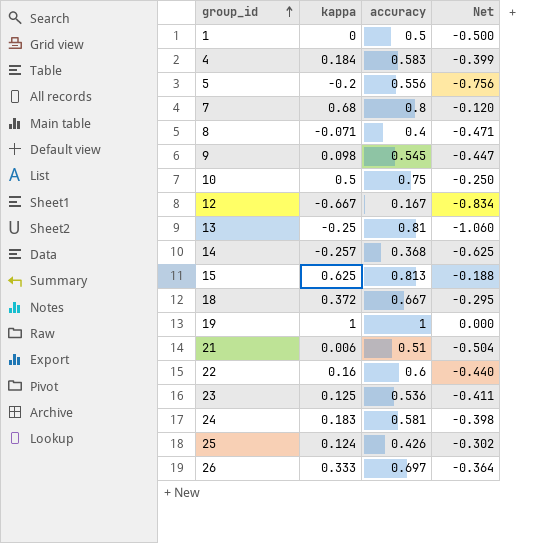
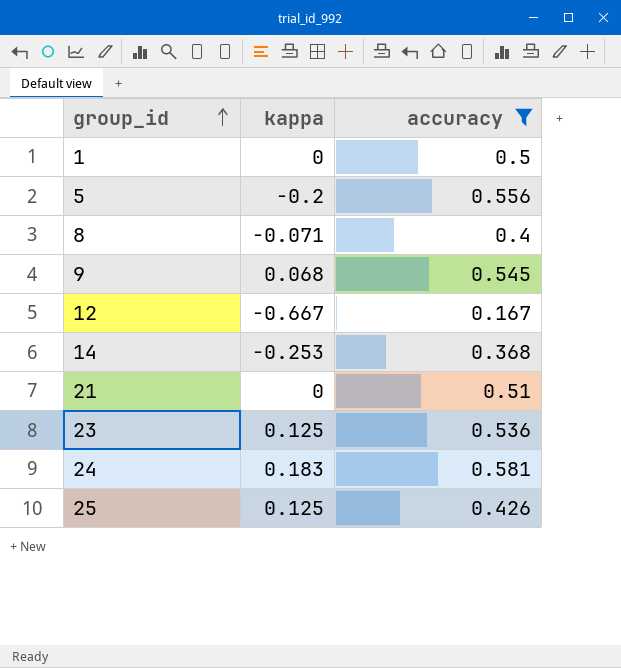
filter: none -> accuracy <= 0.581
column Net | formula: [kappa] - [accuracy] -> none
9 | kappa: 0.098 -> 0.068
14 | kappa: -0.257 -> -0.253
21 | kappa: 0.006 -> 0
25 | kappa: 0.124 -> 0.125

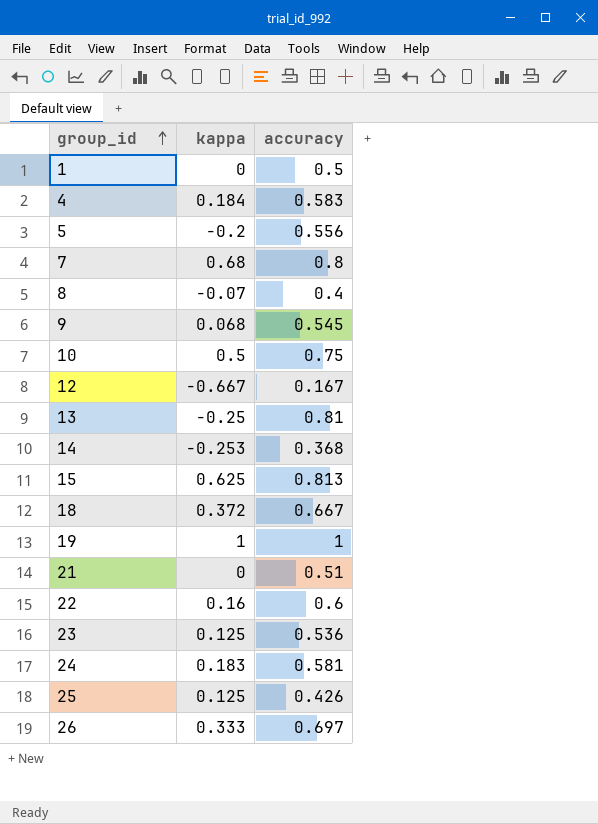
filter: accuracy <= 0.581 -> none
8 | kappa: -0.071 -> -0.07

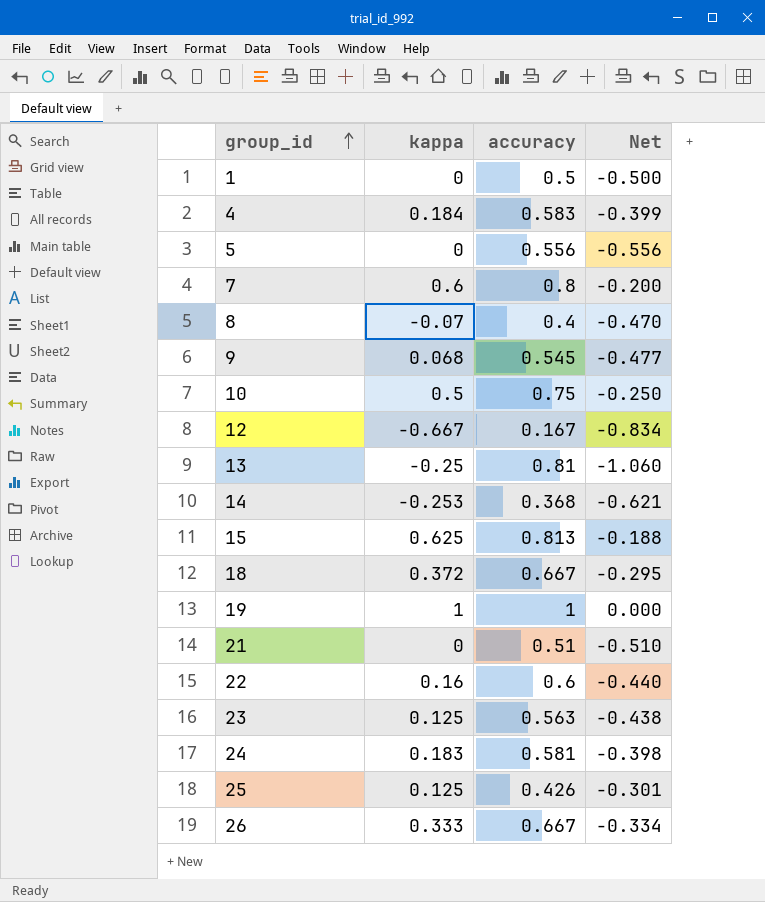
column Net | formula: none -> [kappa] - [accuracy]
5 | kappa: -0.2 -> 0
7 | kappa: 0.68 -> 0.6
23 | accuracy: 0.536 -> 0.563
26 | accuracy: 0.697 -> 0.667

